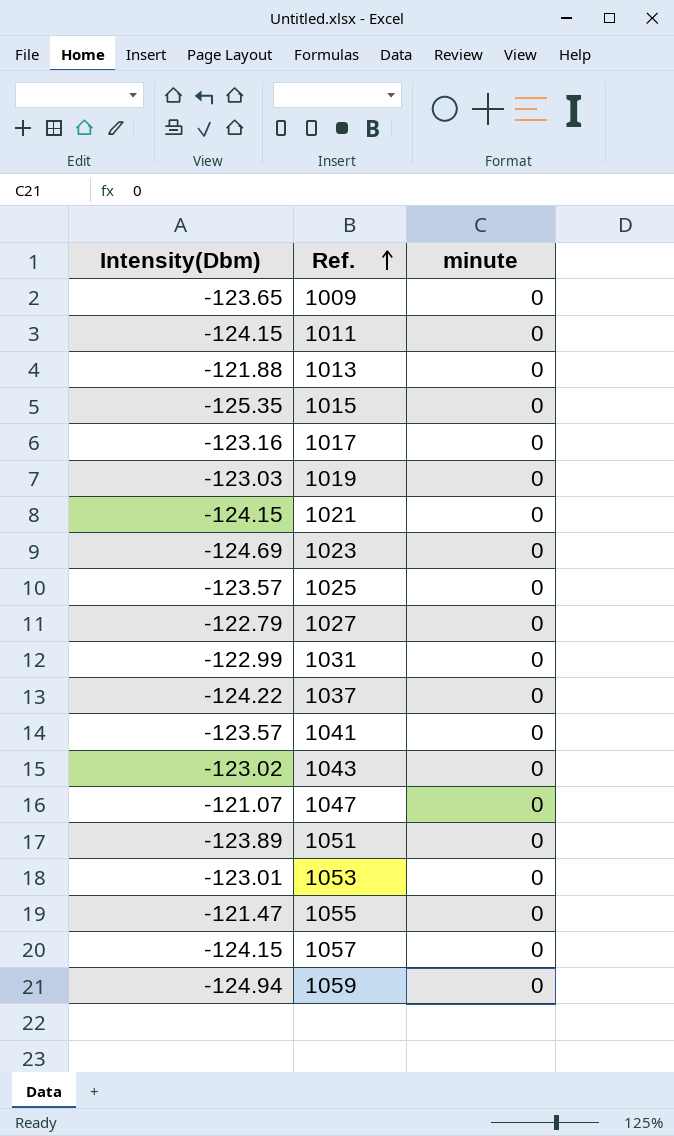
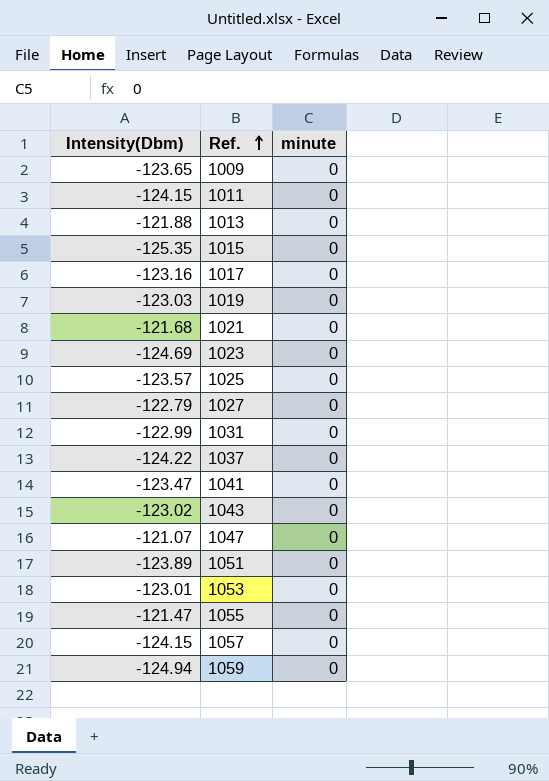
1021 | Intensity(Dbm): -124.15 -> -121.68
1041 | Intensity(Dbm): -123.57 -> -123.47

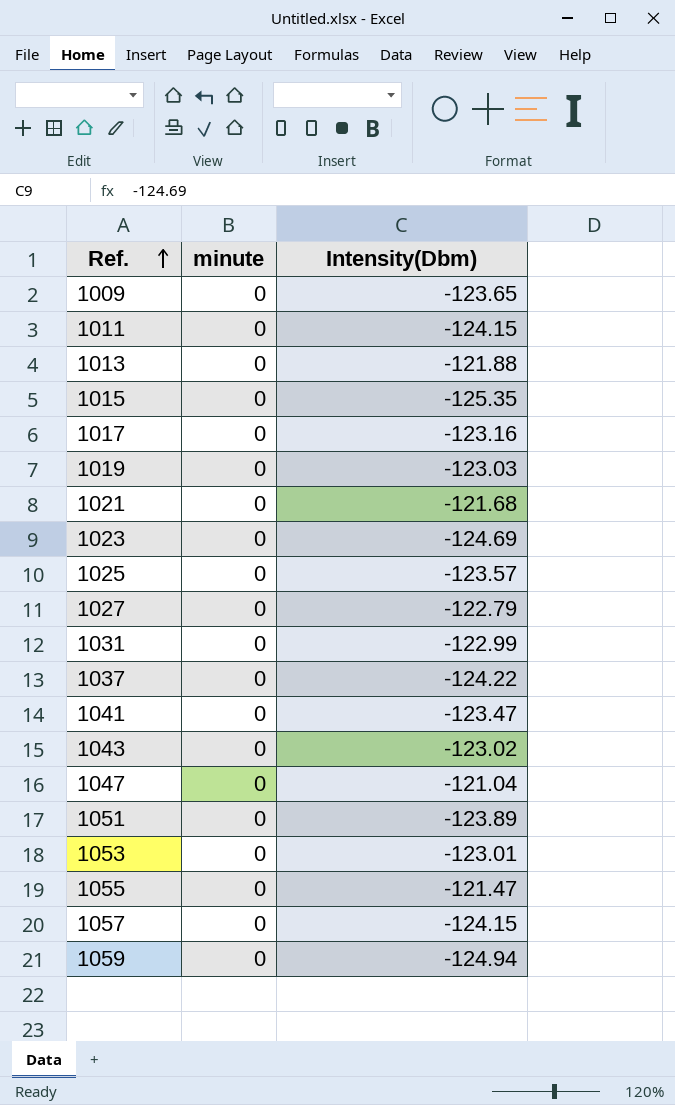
column Intensity(Dbm) | position: 1 -> 3
1047 | Intensity(Dbm): -121.07 -> -121.04

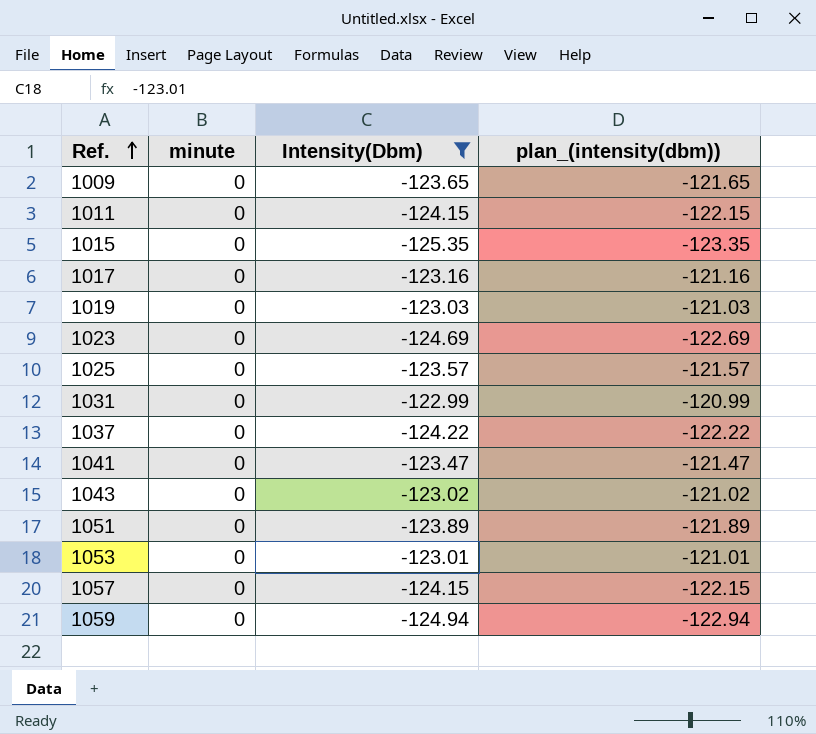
filter: none -> Intensity(Dbm) <= -122.99
column plan_(intensity(dbm)) | formula: none -> [Intensity(Dbm)] + 2

